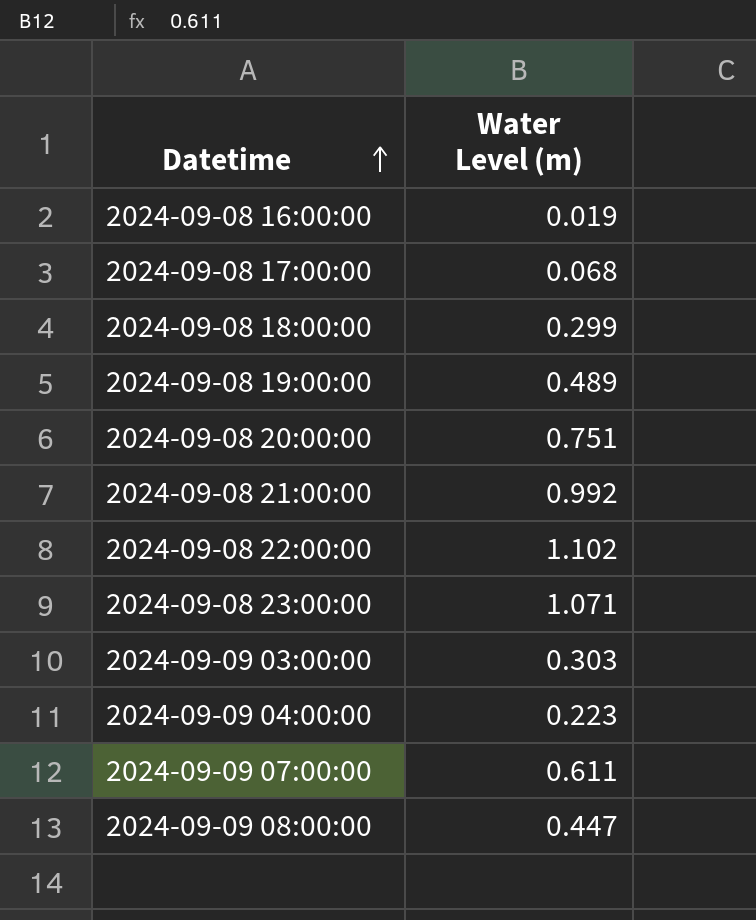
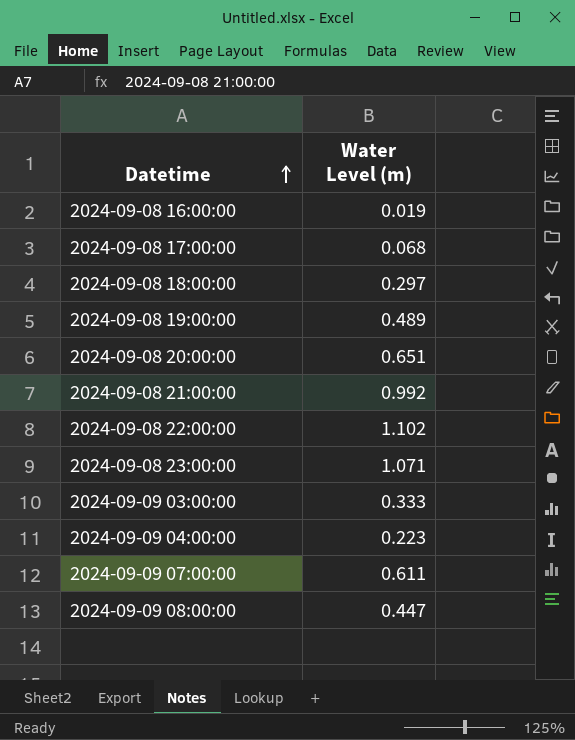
2024-09-08 18:00:00 | Water Level (m): 0.299 -> 0.297
2024-09-08 20:00:00 | Water Level (m): 0.751 -> 0.651
2024-09-09 03:00:00 | Water Level (m): 0.303 -> 0.333

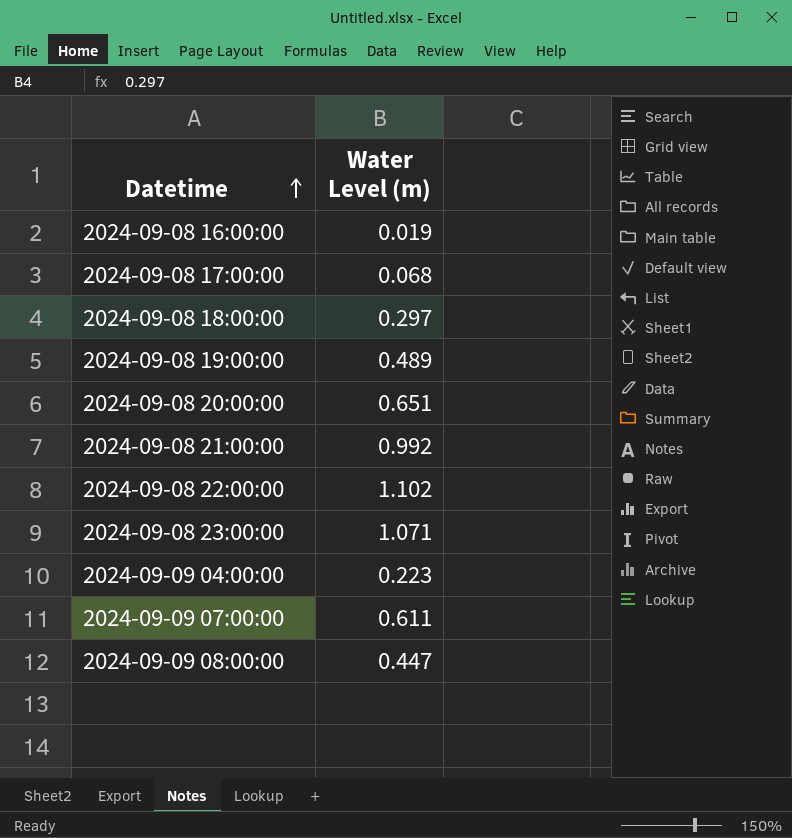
row 2024-09-09 03:00:00: 0.333 -> none

